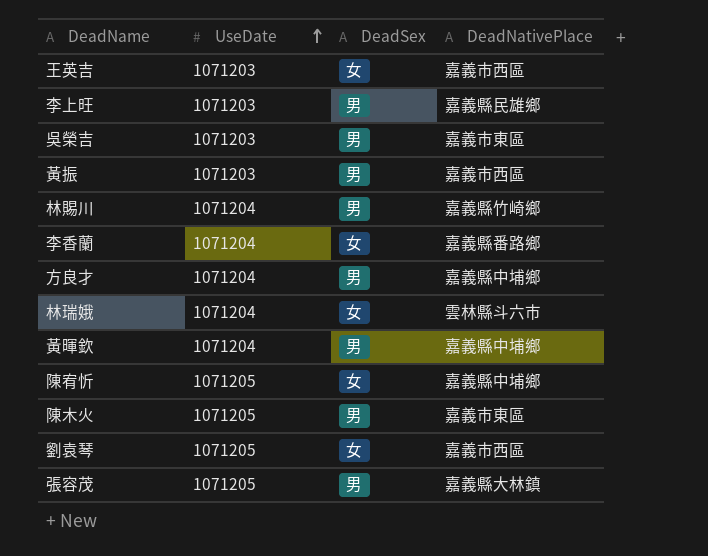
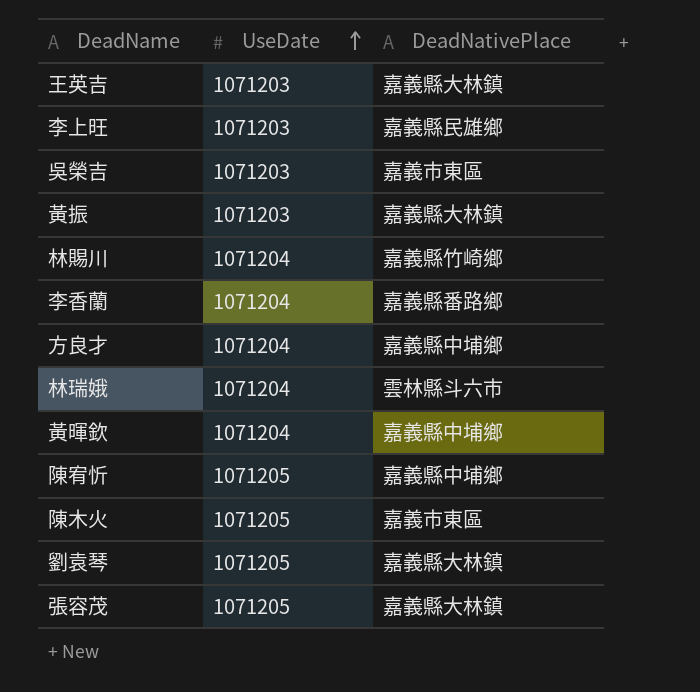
column DeadSex | position: 3 -> none
王英吉 | DeadNativePlace: 嘉義市西區 -> 嘉義縣大林鎮
黃振 | DeadNativePlace: 嘉義市西區 -> 嘉義縣大林鎮
劉袁琴 | DeadNativePlace: 嘉義市西區 -> 嘉義縣大林鎮

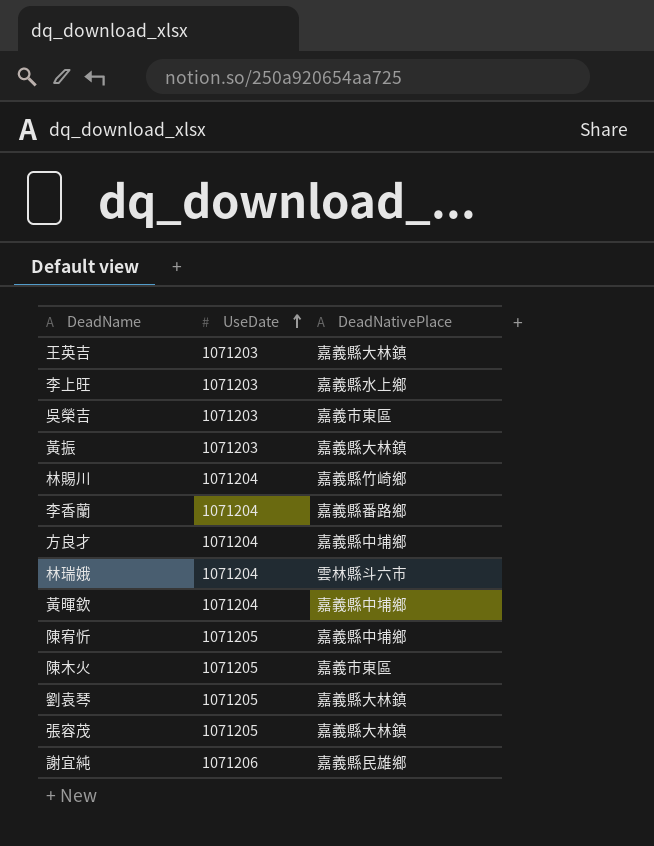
李上旺 | DeadNativePlace: 嘉義縣民雄鄉 -> 嘉義縣水上鄉
row 謝宜純: none -> 1071206 | 嘉義縣民雄鄉

